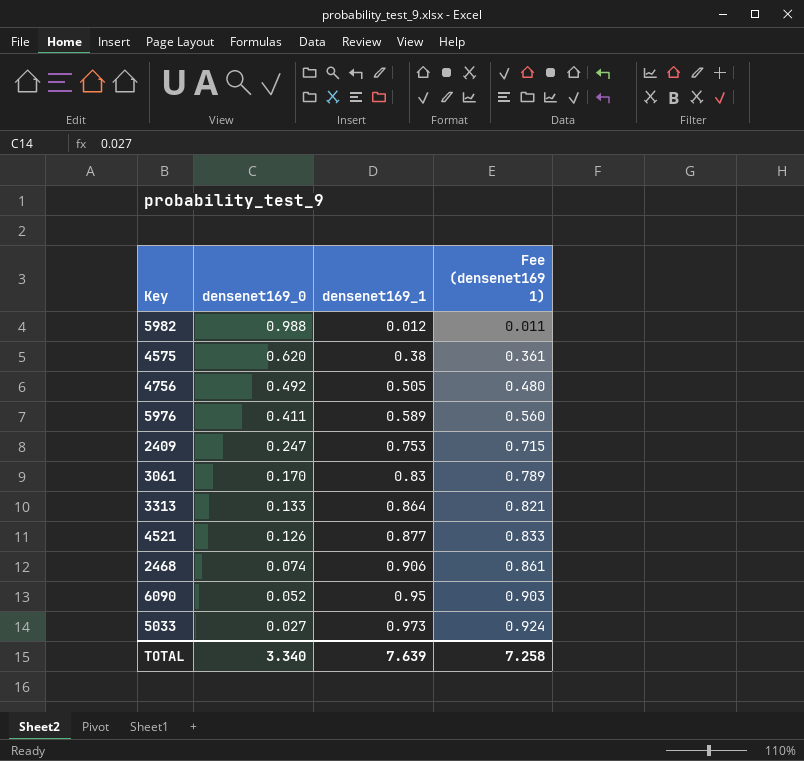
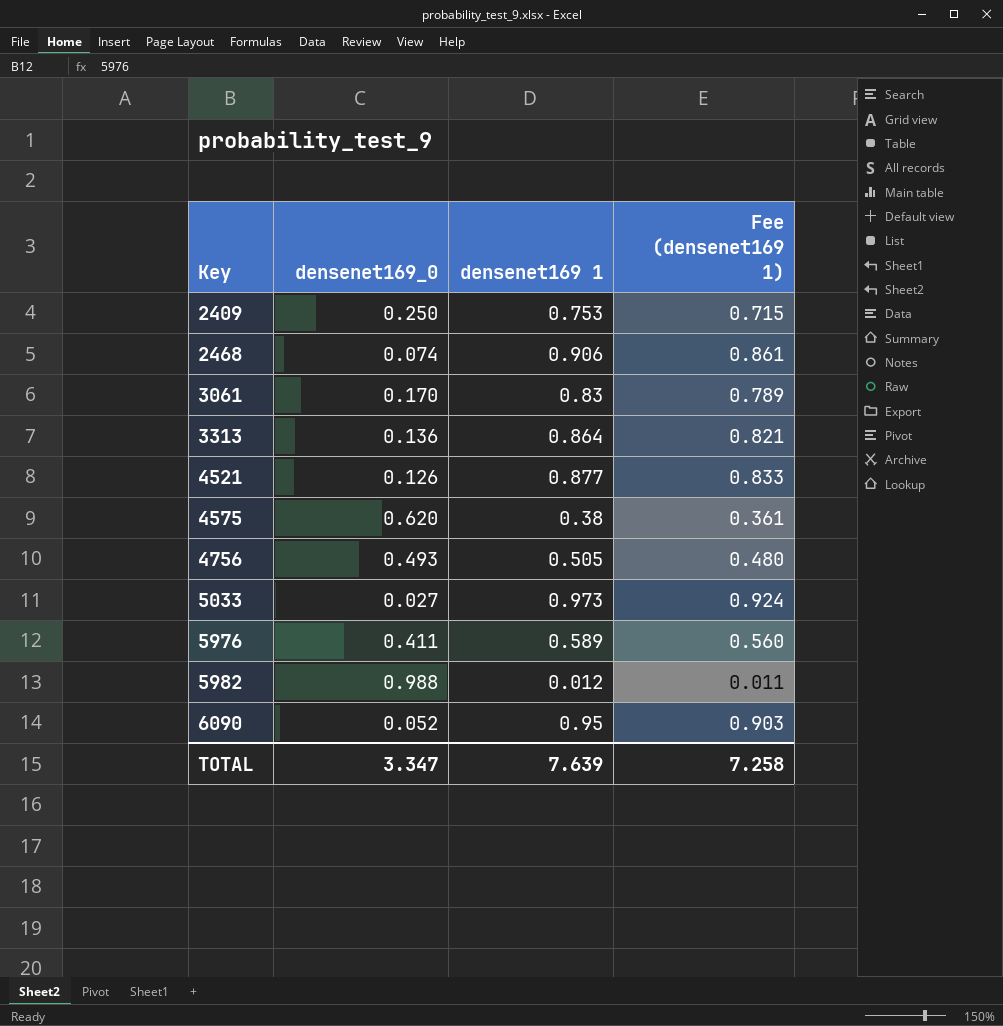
row order: densenet169_0 descending -> Key ascending
column name: densenet169_1 -> densenet169 1
2409 | densenet169_0: 0.247 -> 0.250
3313 | densenet169_0: 0.133 -> 0.136
4756 | densenet169_0: 0.492 -> 0.493
TOTAL | densenet169_0: 3.340 -> 3.347

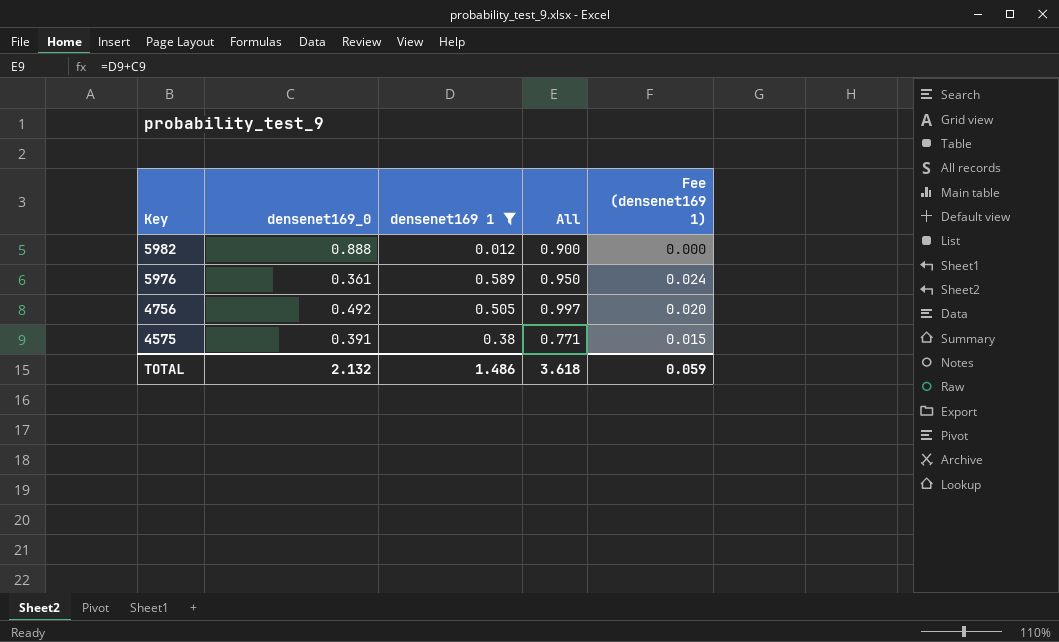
filter: none -> densenet169 1 <= 0.589
row order: Key ascending -> Key descending
column All | formula: none -> [densenet169_0] + [densenet169 1]
column Fee (densenet169 1) | formula: [densenet169 1] * 0.95 -> [densenet169 1] * 0.04
5982 | densenet169_0: 0.988 -> 0.888
5976 | densenet169_0: 0.411 -> 0.361
4756 | densenet169_0: 0.493 -> 0.492
4575 | densenet169_0: 0.620 -> 0.391
TOTAL | densenet169_0: 3.347 -> 2.132
TOTAL | densenet169 1: 7.639 -> 1.486
TOTAL | Fee (densenet169 1): 7.258 -> 0.059

